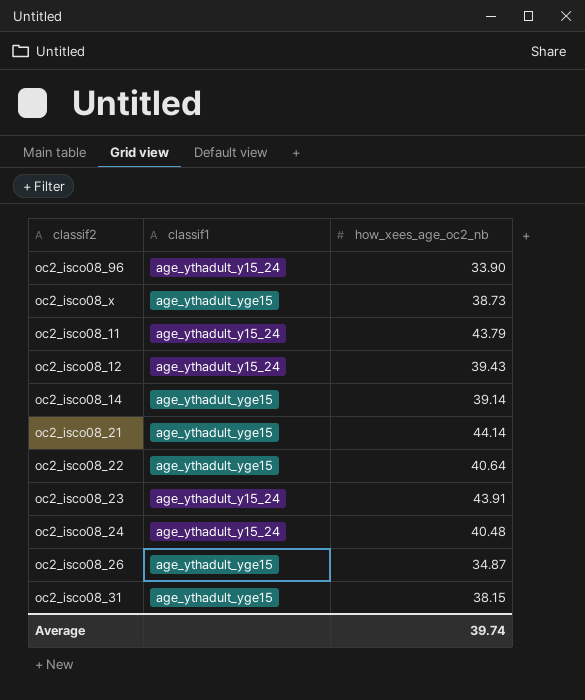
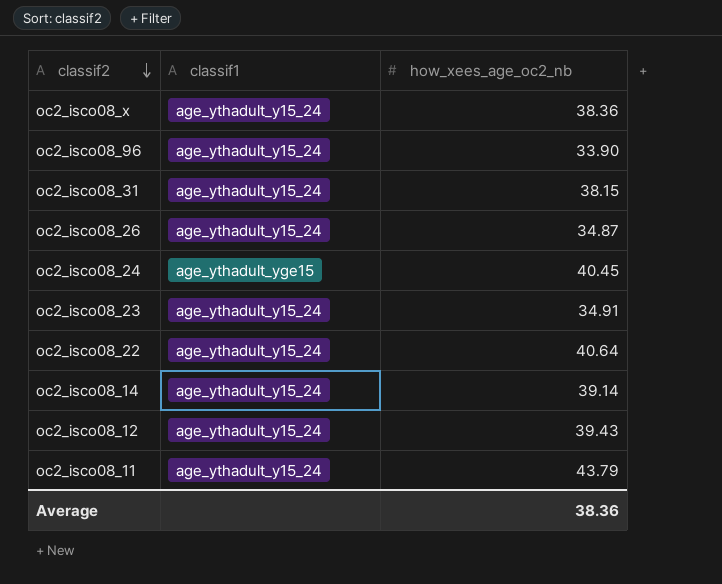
row order: none -> classif2 descending
row oc2_isco08_21: age_ythadult_yge15 | 44.14 -> none
oc2_isco08_x | classif1: age_ythadult_yge15 -> age_ythadult_y15_24
oc2_isco08_x | how_xees_age_oc2_nb: 38.73 -> 38.36
oc2_isco08_31 | classif1: age_ythadult_yge15 -> age_ythadult_y15_24
oc2_isco08_26 | classif1: age_ythadult_yge15 -> age_ythadult_y15_24
oc2_isco08_24 | classif1: age_ythadult_y15_24 -> age_ythadult_yge15
oc2_isco08_24 | how_xees_age_oc2_nb: 40.48 -> 40.45
oc2_isco08_23 | how_xees_age_oc2_nb: 43.91 -> 34.91
oc2_isco08_22 | classif1: age_ythadult_yge15 -> age_ythadult_y15_24
oc2_isco08_14 | classif1: age_ythadult_yge15 -> age_ythadult_y15_24
Average | how_xees_age_oc2_nb: 39.74 -> 38.36

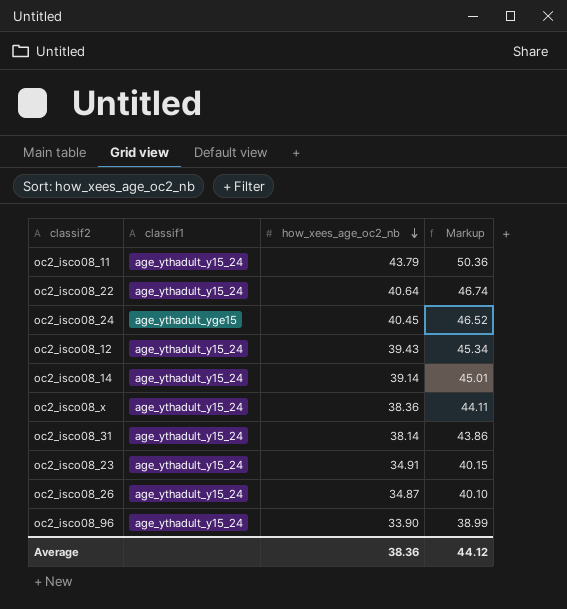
row order: classif2 descending -> how_xees_age_oc2_nb descending
column Markup | formula: none -> [how_xees_age_oc2_nb] * 1.15
oc2_isco08_31 | how_xees_age_oc2_nb: 38.15 -> 38.14

